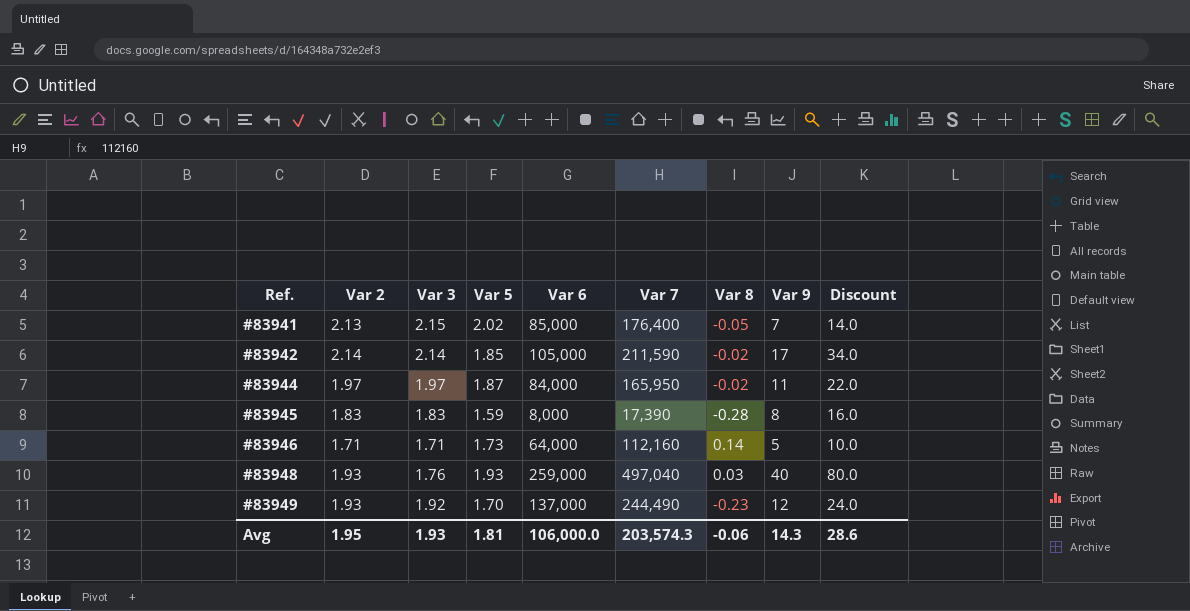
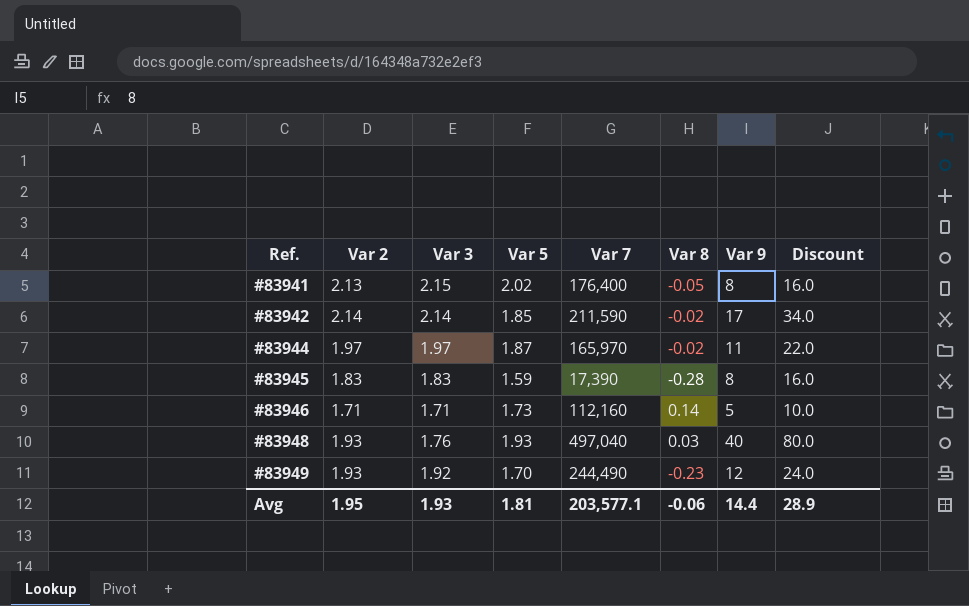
column Var 6 | position: 5 -> none
#83941 | Var 9: 7 -> 8
#83941 | Discount: 14.0 -> 16.0
#83944 | Var 7: 165,950 -> 165,970
Avg | Var 7: 203,574.3 -> 203,577.1
Avg | Var 9: 14.3 -> 14.4
Avg | Discount: 28.6 -> 28.9

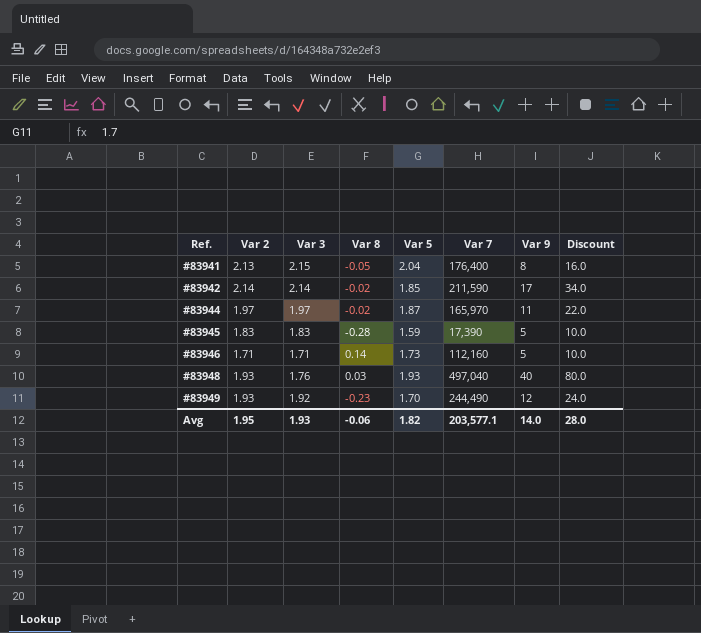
column Var 8 | position: 6 -> 4
#83941 | Var 5: 2.02 -> 2.04
#83945 | Var 9: 8 -> 5
#83945 | Discount: 16.0 -> 10.0
Avg | Var 5: 1.81 -> 1.82
Avg | Var 9: 14.4 -> 14.0
Avg | Discount: 28.9 -> 28.0

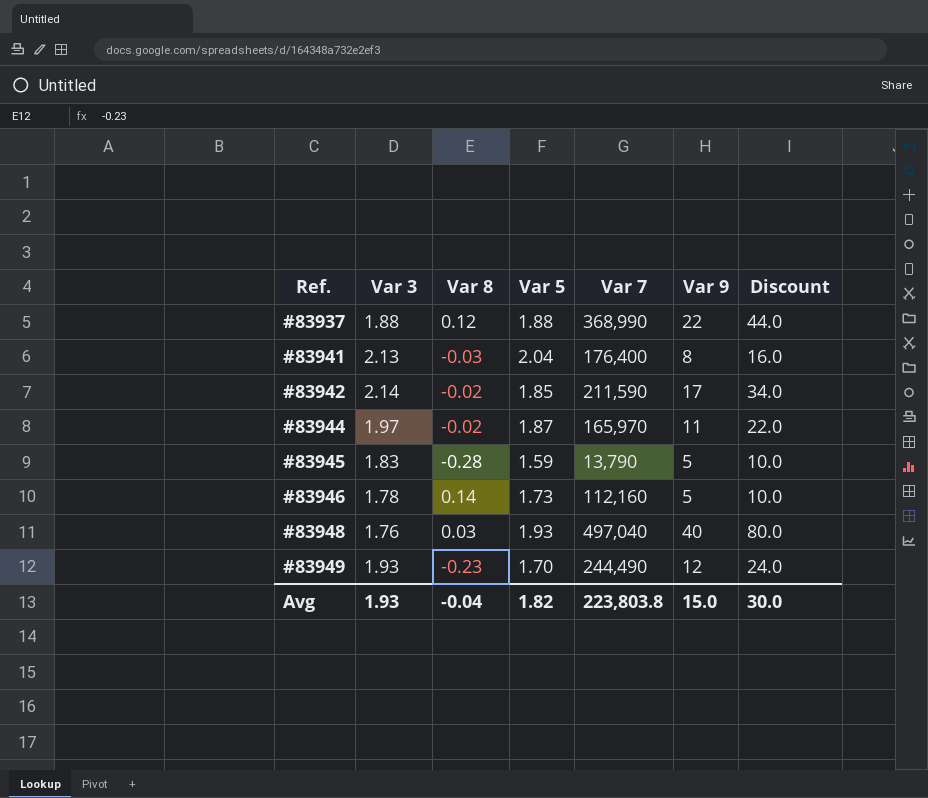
column Var 2 | position: 2 -> none
row #83937: none -> 1.88 | 0.12 | 1.88 | 368,990 | 22 | 44.0
#83941 | Var 3: 2.15 -> 2.13
#83941 | Var 8: -0.05 -> -0.03
#83945 | Var 7: 17,390 -> 13,790
#83946 | Var 3: 1.71 -> 1.78
#83949 | Var 3: 1.92 -> 1.93
Avg | Var 8: -0.06 -> -0.04
Avg | Var 7: 203,577.1 -> 223,803.8
Avg | Var 9: 14.0 -> 15.0
Avg | Discount: 28.0 -> 30.0

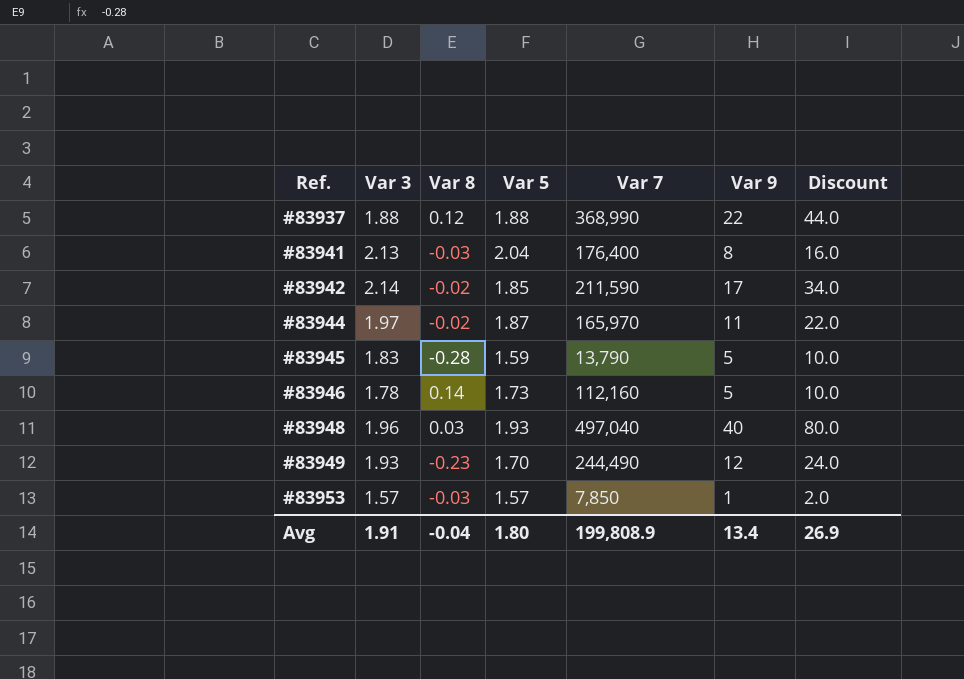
#83948 | Var 3: 1.76 -> 1.96
row #83953: none -> 1.57 | -0.03 | 1.57 | 7,850 | 1 | 2.0
Avg | Var 3: 1.93 -> 1.91
Avg | Var 5: 1.82 -> 1.80
Avg | Var 7: 223,803.8 -> 199,808.9
Avg | Var 9: 15.0 -> 13.4
Avg | Discount: 30.0 -> 26.9

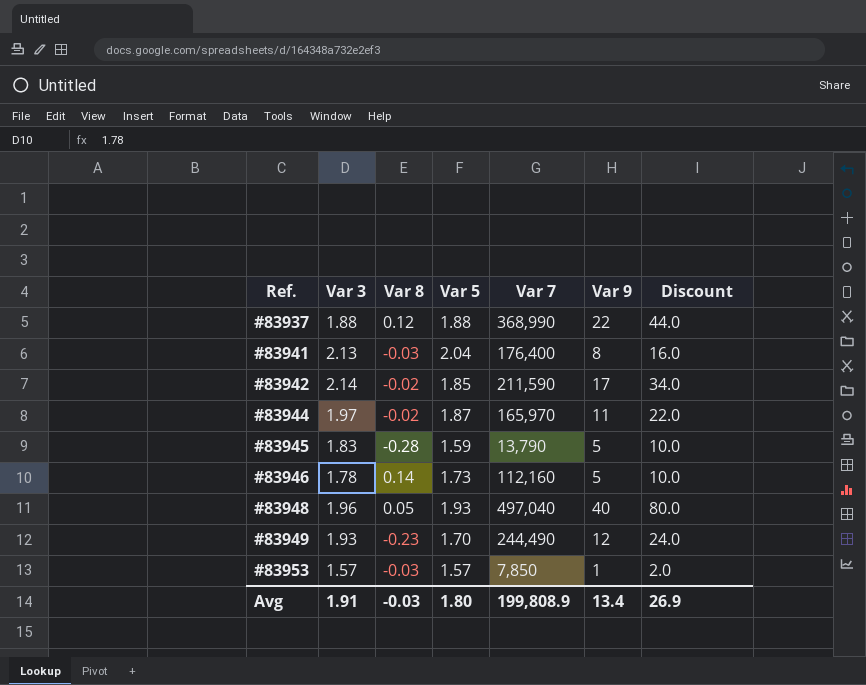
#83948 | Var 8: 0.03 -> 0.05
Avg | Var 8: -0.04 -> -0.03

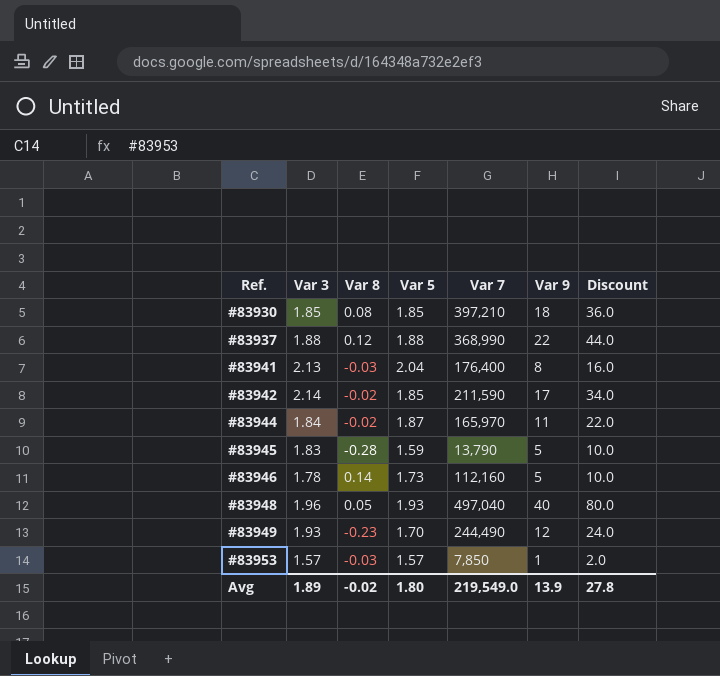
row #83930: none -> 1.85 | 0.08 | 1.85 | 397,210 | 18 | 36.0
#83944 | Var 3: 1.97 -> 1.84
Avg | Var 3: 1.91 -> 1.89
Avg | Var 8: -0.03 -> -0.02
Avg | Var 7: 199,808.9 -> 219,549.0
Avg | Var 9: 13.4 -> 13.9
Avg | Discount: 26.9 -> 27.8

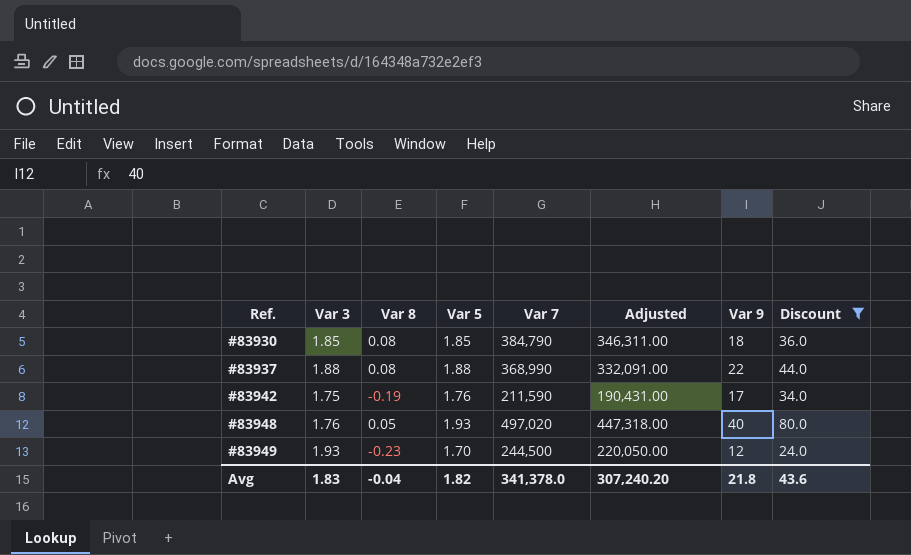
filter: none -> Discount >= 24.0
column Adjusted | formula: none -> [Var 7] * 0.9
#83930 | Var 7: 397,210 -> 384,790
#83937 | Var 8: 0.12 -> 0.08
#83942 | Var 3: 2.14 -> 1.75
#83942 | Var 8: -0.02 -> -0.19
#83942 | Var 5: 1.85 -> 1.76
#83948 | Var 3: 1.96 -> 1.76
#83948 | Var 7: 497,040 -> 497,020
#83949 | Var 7: 244,490 -> 244,500
Avg | Var 3: 1.89 -> 1.83
Avg | Var 8: -0.02 -> -0.04
Avg | Var 5: 1.80 -> 1.82
Avg | Var 7: 219,549.0 -> 341,378.0
Avg | Var 9: 13.9 -> 21.8
Avg | Discount: 27.8 -> 43.6

